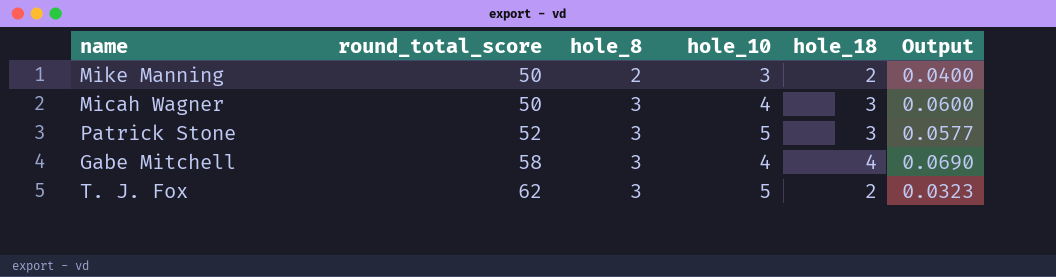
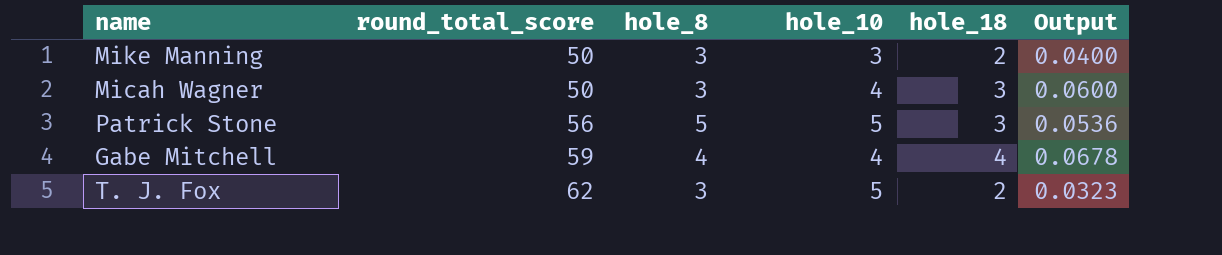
Mike Manning | hole_8: 2 -> 3
Patrick Stone | round_total_score: 52 -> 56
Patrick Stone | hole_8: 3 -> 5
Patrick Stone | Output: 0.0577 -> 0.0536
Gabe Mitchell | round_total_score: 58 -> 59
Gabe Mitchell | hole_8: 3 -> 4
Gabe Mitchell | Output: 0.0690 -> 0.0678

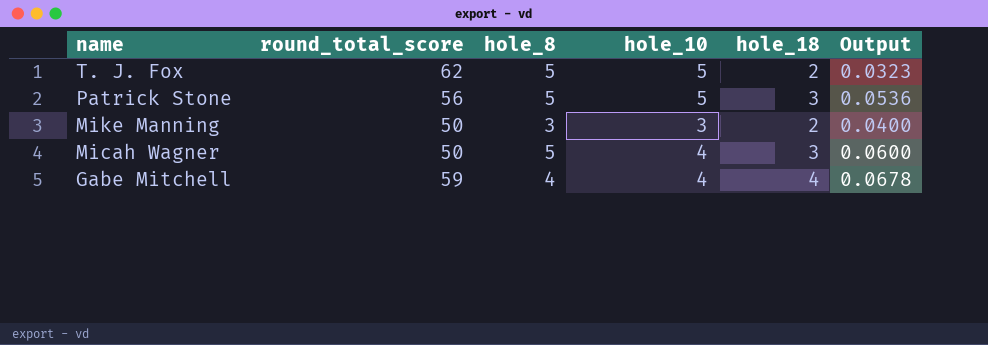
row order: round_total_score ascending -> name descending
T. J. Fox | hole_8: 3 -> 5
Micah Wagner | hole_8: 3 -> 5

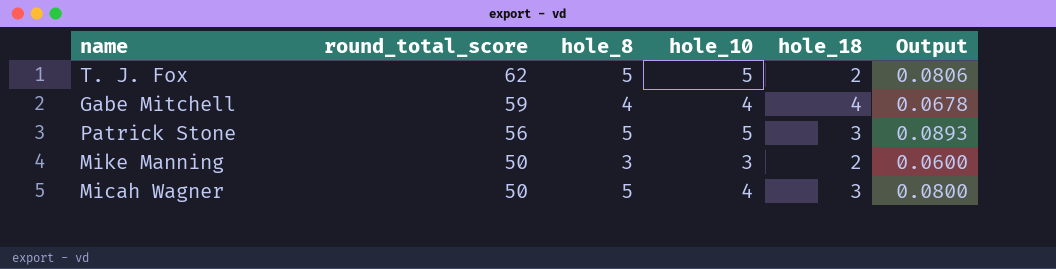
row order: name descending -> round_total_score descending
column Output | formula: [hole_18] / [round_total_score] -> [hole_10] / [round_total_score]

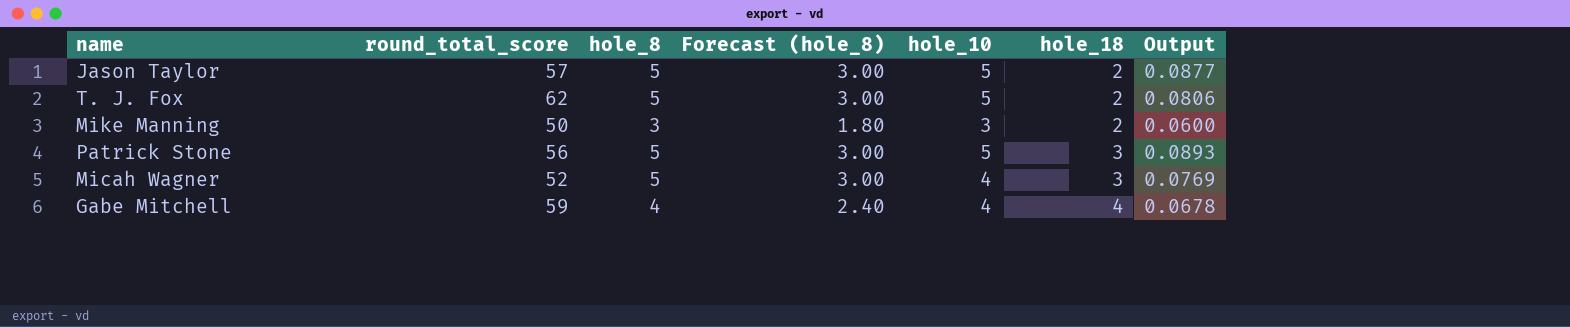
row order: round_total_score descending -> hole_18 ascending
column Forecast (hole_8) | formula: none -> [hole_8] * 0.6
row Jason Taylor: none -> 57 | 5 | 3.00 | 5 | 2 | 0.0877
Micah Wagner | round_total_score: 50 -> 52
Micah Wagner | Output: 0.0800 -> 0.0769

